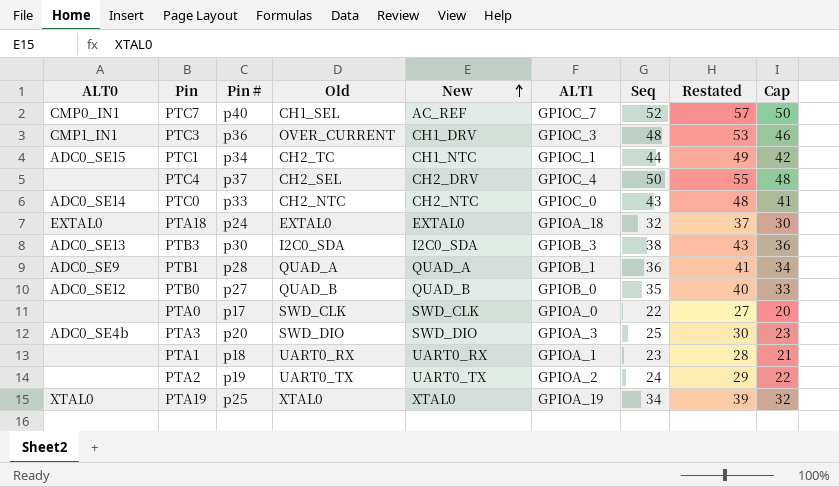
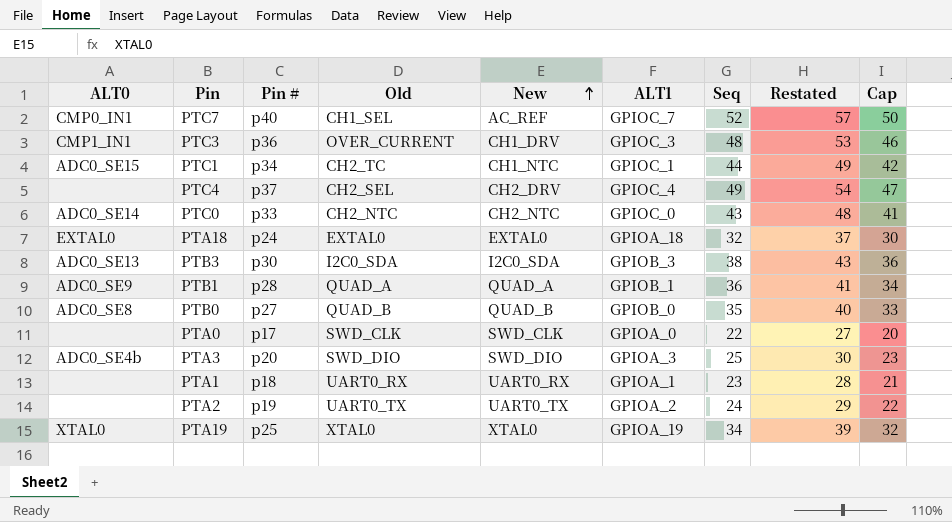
PTC4 | Seq: 50 -> 49
PTC4 | Restated: 55 -> 54
PTC4 | Cap: 48 -> 47
PTB0 | ALT0: ADC0_SE12 -> ADC0_SE8

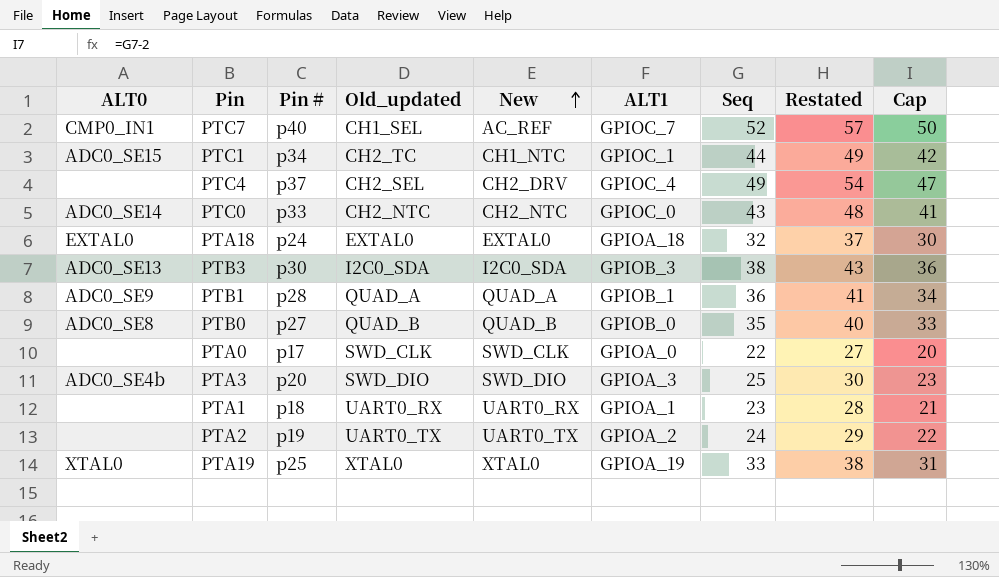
column name: Old -> Old_updated
row PTC3: CMP1_IN1 | p36 | OVER_CURRENT | CH1_DRV | GPIOC_3 | 48 | 53 | 46 -> none
PTA19 | Seq: 34 -> 33
PTA19 | Restated: 39 -> 38
PTA19 | Cap: 32 -> 31

